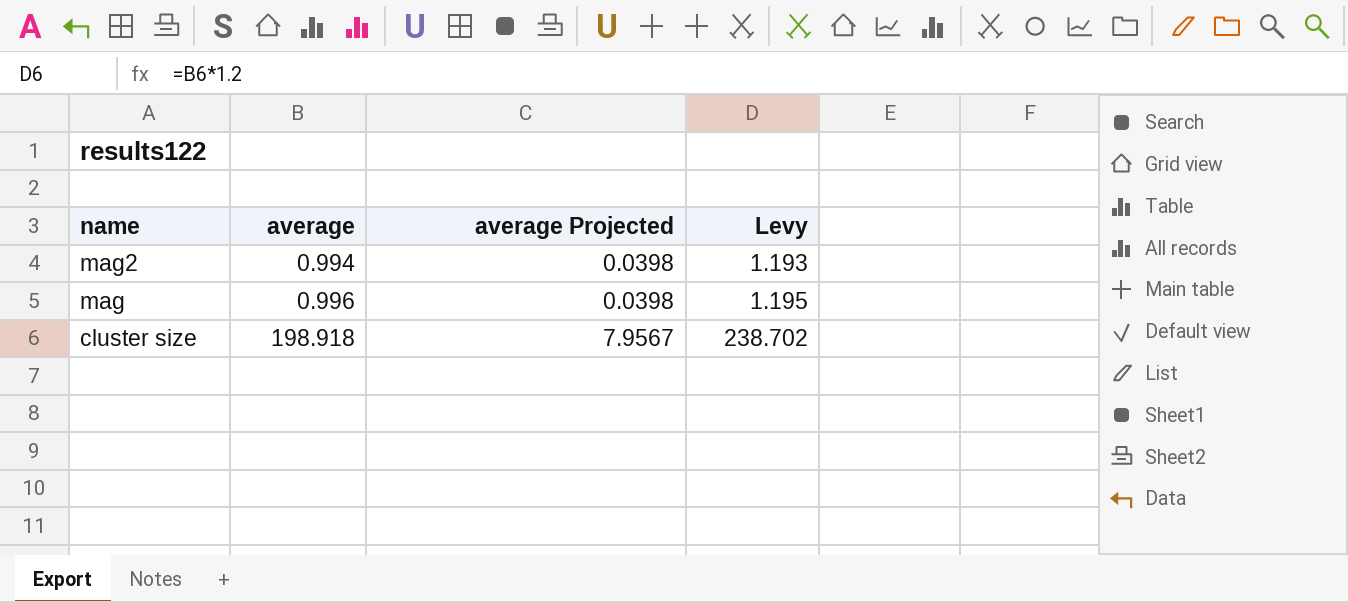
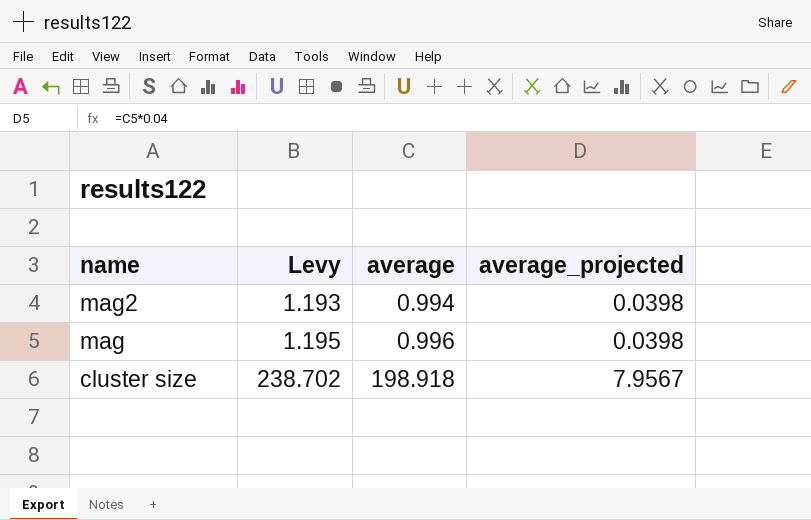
column Levy | position: 4 -> 2
column name: average Projected -> average_projected

